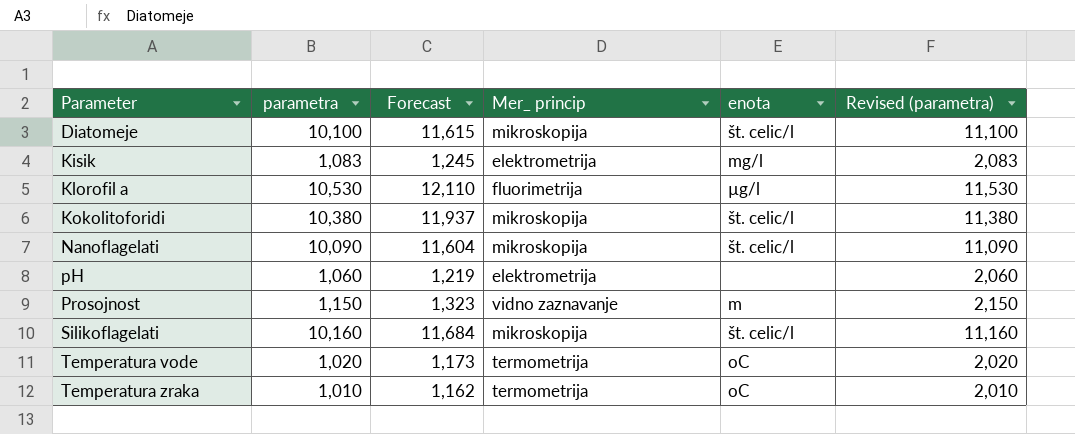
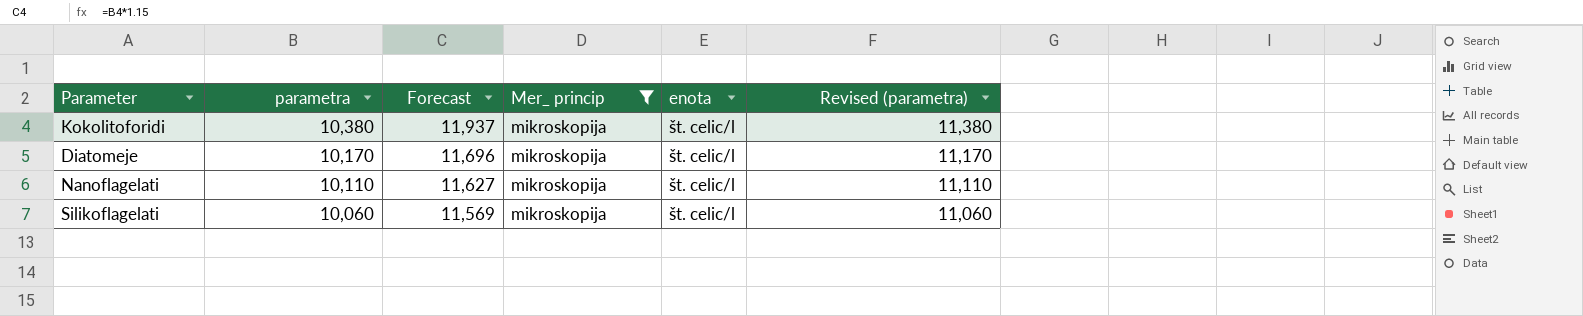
filter: none -> Mer_ princip = mikroskopija
row order: Parameter ascending -> parametra descending
Diatomeje | parametra: 10,100 -> 10,170
Diatomeje | Forecast: 11,615 -> 11,696
Diatomeje | Revised (parametra): 11,100 -> 11,170
Nanoflagelati | parametra: 10,090 -> 10,110
Nanoflagelati | Forecast: 11,604 -> 11,627
Nanoflagelati | Revised (parametra): 11,090 -> 11,110
Silikoflagelati | parametra: 10,160 -> 10,060
Silikoflagelati | Forecast: 11,684 -> 11,569
Silikoflagelati | Revised (parametra): 11,160 -> 11,060

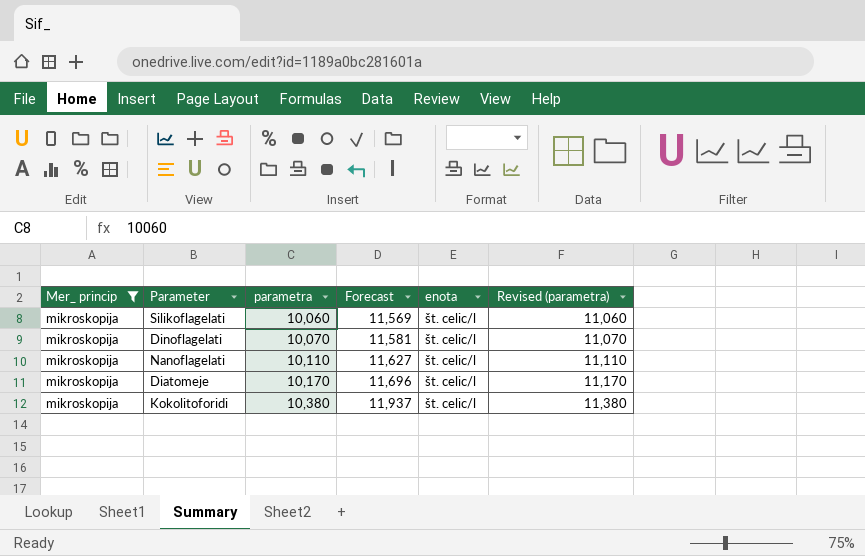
row order: parametra descending -> parametra ascending
column Mer_ princip | position: 4 -> 1
row Dinoflagelati: none -> mikroskopija | 10,070 | 11,581 | št. celic/l | 11,070

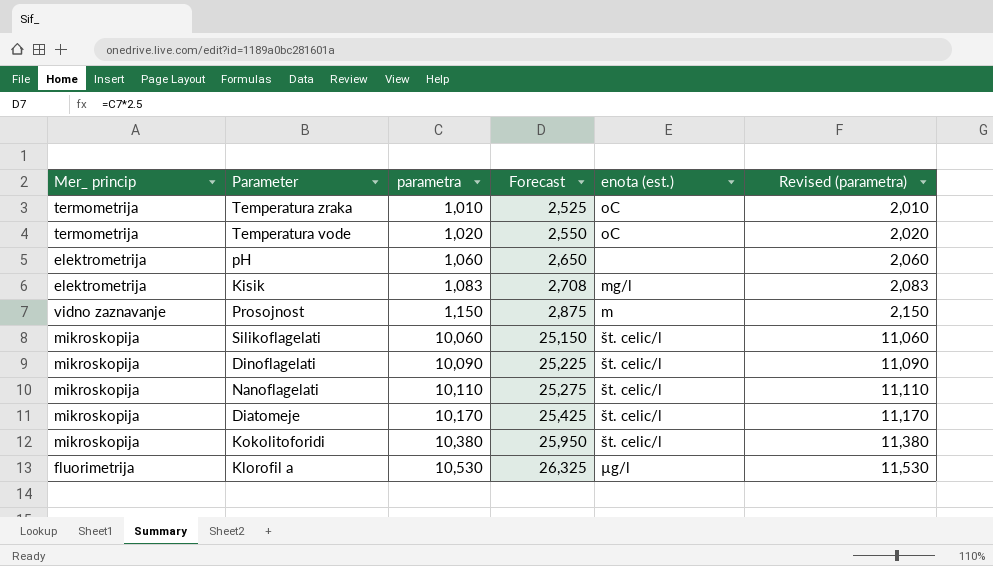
filter: Mer_ princip = mikroskopija -> none
column Forecast | formula: [parametra] * 1.15 -> [parametra] * 2.5
column name: enota -> enota (est.)
Dinoflagelati | parametra: 10,070 -> 10,090
Dinoflagelati | Revised (parametra): 11,070 -> 11,090

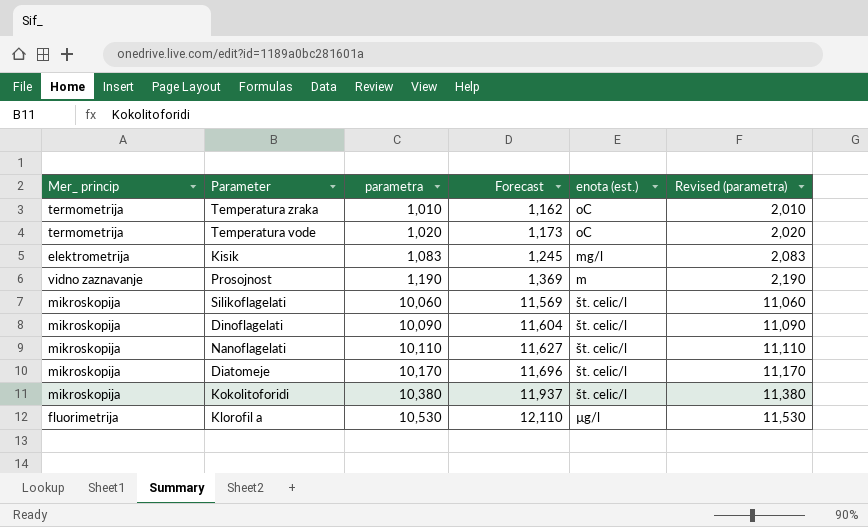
column Forecast | formula: [parametra] * 2.5 -> [parametra] * 1.15
row pH: elektrometrija | 1,060 | 2,650 | none | 2,060 -> none
Prosojnost | parametra: 1,150 -> 1,190
Prosojnost | Revised (parametra): 2,150 -> 2,190

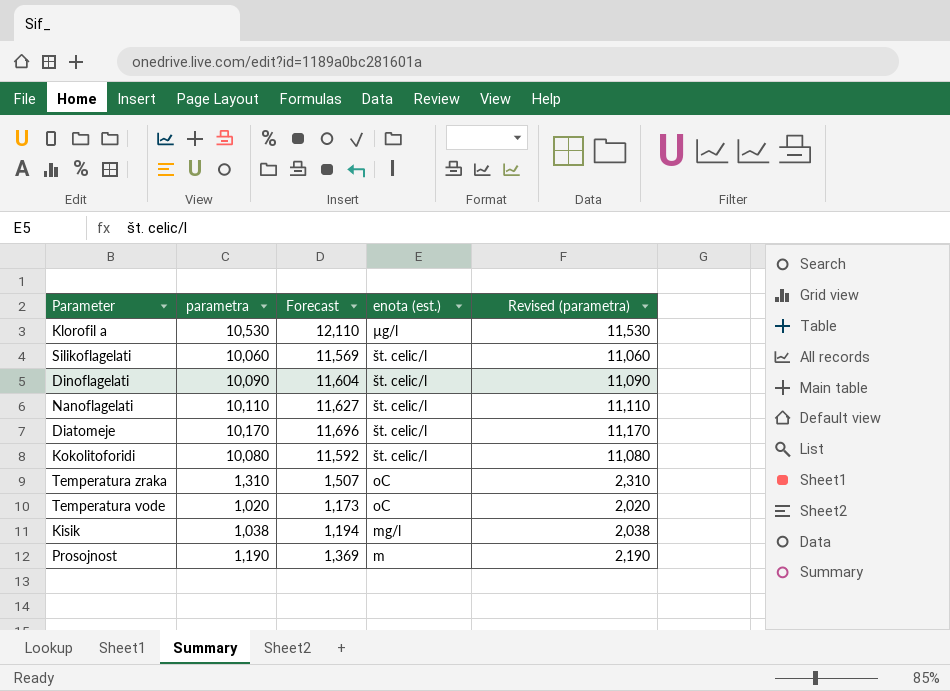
row order: parametra ascending -> enota (est.) descending
column Mer_ princip | position: 1 -> none
Kokolitoforidi | parametra: 10,380 -> 10,080
Kokolitoforidi | Forecast: 11,937 -> 11,592
Kokolitoforidi | Revised (parametra): 11,380 -> 11,080
Temperatura zraka | parametra: 1,010 -> 1,310
Temperatura zraka | Forecast: 1,162 -> 1,507
Temperatura zraka | Revised (parametra): 2,010 -> 2,310
Kisik | parametra: 1,083 -> 1,038
Kisik | Forecast: 1,245 -> 1,194
Kisik | Revised (parametra): 2,083 -> 2,038

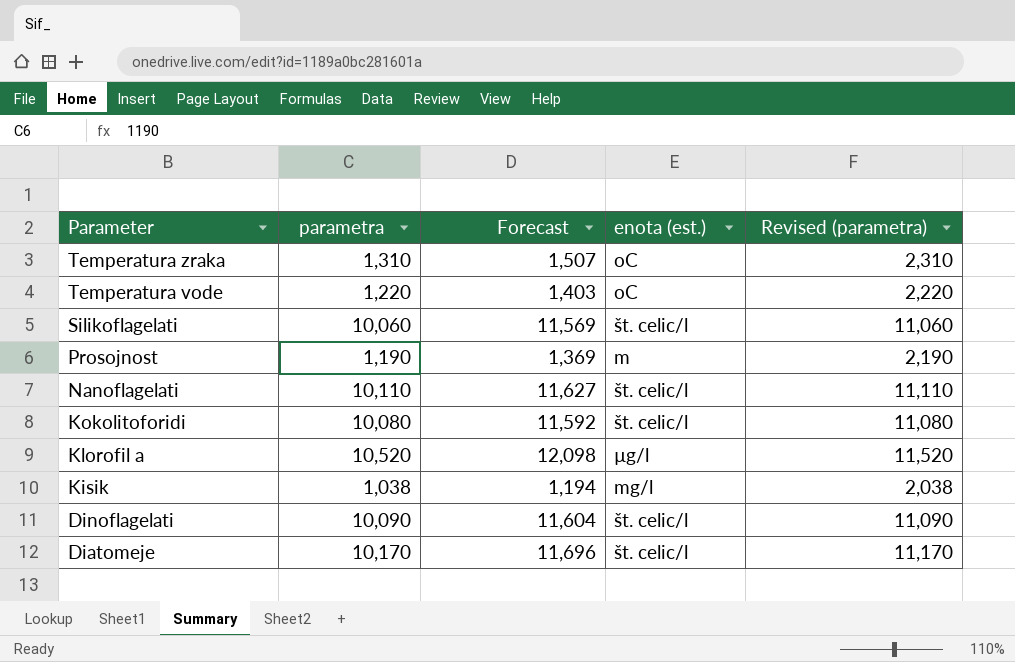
row order: enota (est.) descending -> Parameter descending
Temperatura vode | parametra: 1,020 -> 1,220
Temperatura vode | Forecast: 1,173 -> 1,403
Temperatura vode | Revised (parametra): 2,020 -> 2,220
Klorofil a | parametra: 10,530 -> 10,520
Klorofil a | Forecast: 12,110 -> 12,098
Klorofil a | Revised (parametra): 11,530 -> 11,520

